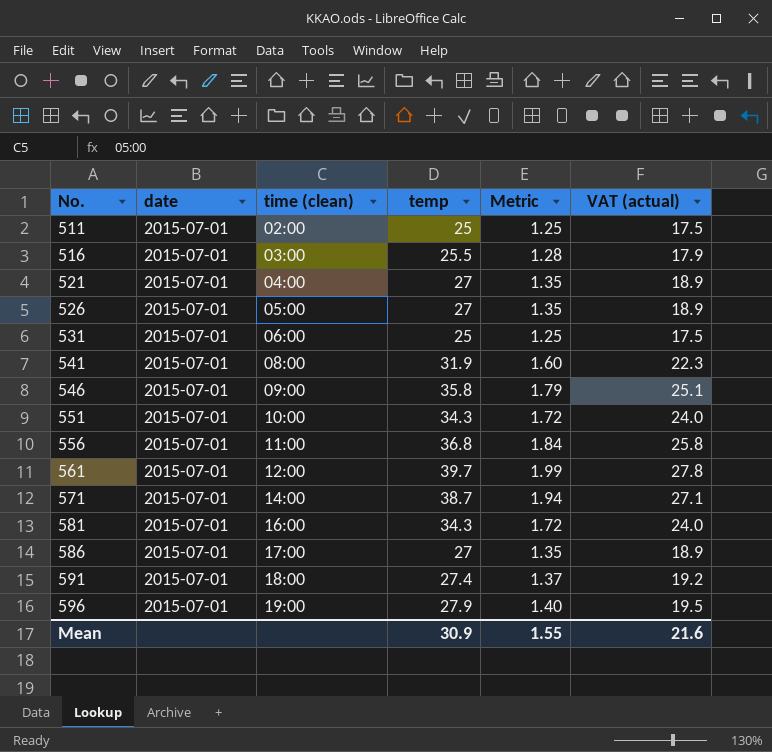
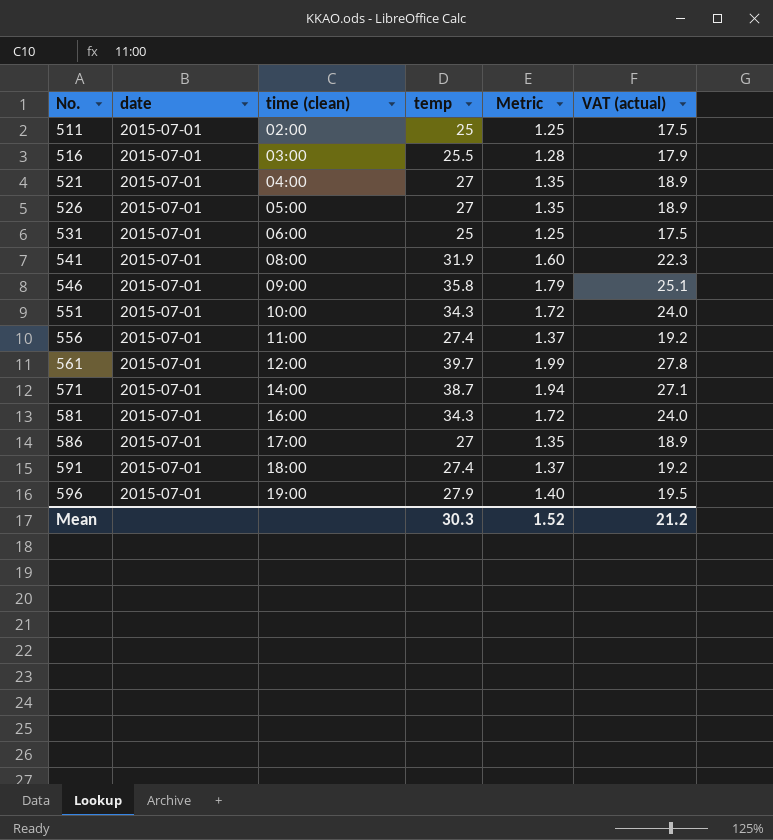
556 | temp: 36.8 -> 27.4
556 | Metric: 1.84 -> 1.37
556 | VAT (actual): 25.8 -> 19.2
Mean | temp: 30.9 -> 30.3
Mean | Metric: 1.55 -> 1.52
Mean | VAT (actual): 21.6 -> 21.2

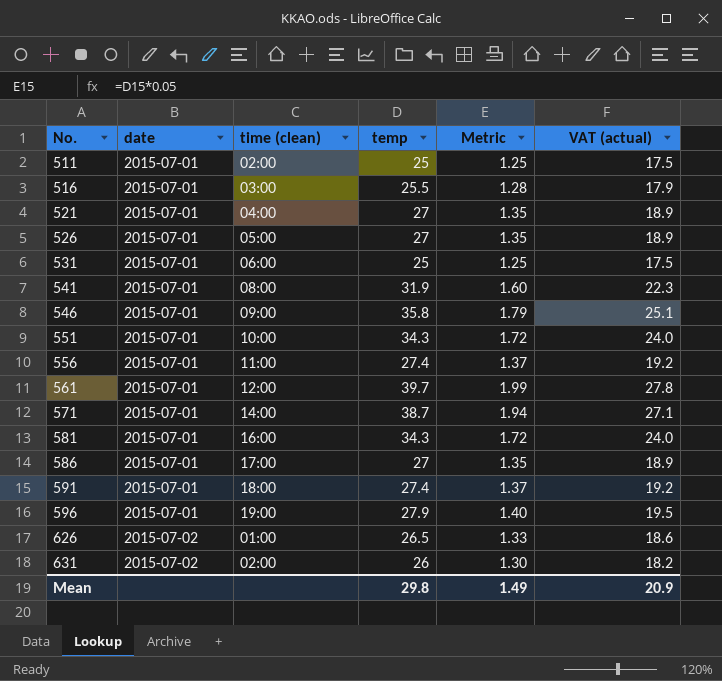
row 626: none -> 2015-07-02 | 01:00 | 26.5 | 1.33 | 18.6
row 631: none -> 2015-07-02 | 02:00 | 26 | 1.30 | 18.2
Mean | temp: 30.3 -> 29.8
Mean | Metric: 1.52 -> 1.49
Mean | VAT (actual): 21.2 -> 20.9

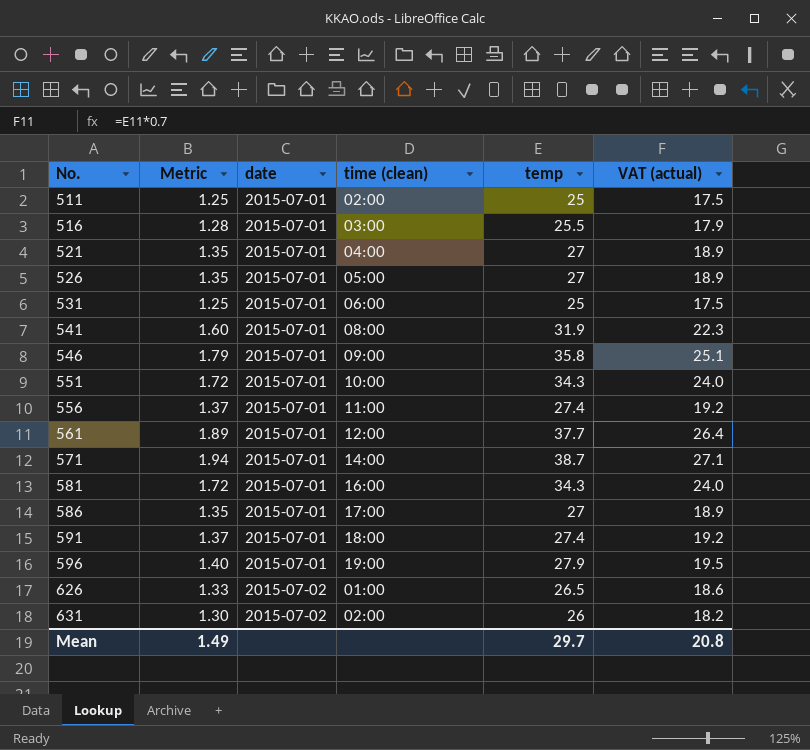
column Metric | position: 5 -> 2
561 | Metric: 1.99 -> 1.89
561 | temp: 39.7 -> 37.7
561 | VAT (actual): 27.8 -> 26.4
Mean | temp: 29.8 -> 29.7
Mean | VAT (actual): 20.9 -> 20.8

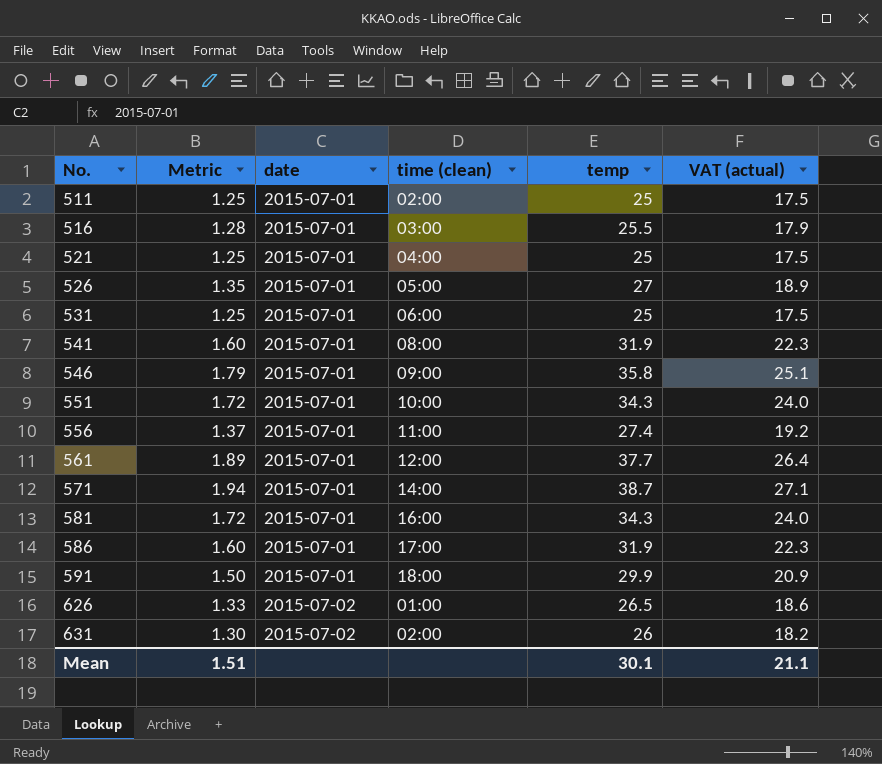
row 596: 1.40 | 2015-07-01 | 19:00 | 27.9 | 19.5 -> none
521 | Metric: 1.35 -> 1.25
521 | temp: 27 -> 25
521 | VAT (actual): 18.9 -> 17.5
586 | Metric: 1.35 -> 1.60
586 | temp: 27 -> 31.9
586 | VAT (actual): 18.9 -> 22.3
591 | Metric: 1.37 -> 1.50
591 | temp: 27.4 -> 29.9
591 | VAT (actual): 19.2 -> 20.9
Mean | Metric: 1.49 -> 1.51
Mean | temp: 29.7 -> 30.1
Mean | VAT (actual): 20.8 -> 21.1

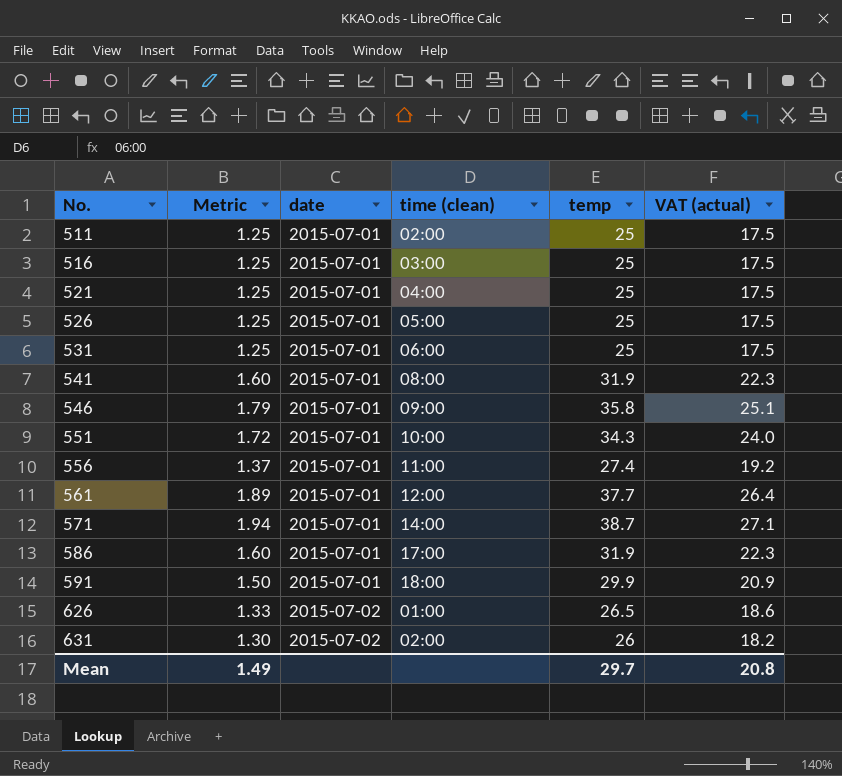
row 581: 1.72 | 2015-07-01 | 16:00 | 34.3 | 24.0 -> none
516 | Metric: 1.28 -> 1.25
516 | temp: 25.5 -> 25
516 | VAT (actual): 17.9 -> 17.5
526 | Metric: 1.35 -> 1.25
526 | temp: 27 -> 25
526 | VAT (actual): 18.9 -> 17.5
Mean | Metric: 1.51 -> 1.49
Mean | temp: 30.1 -> 29.7
Mean | VAT (actual): 21.1 -> 20.8

